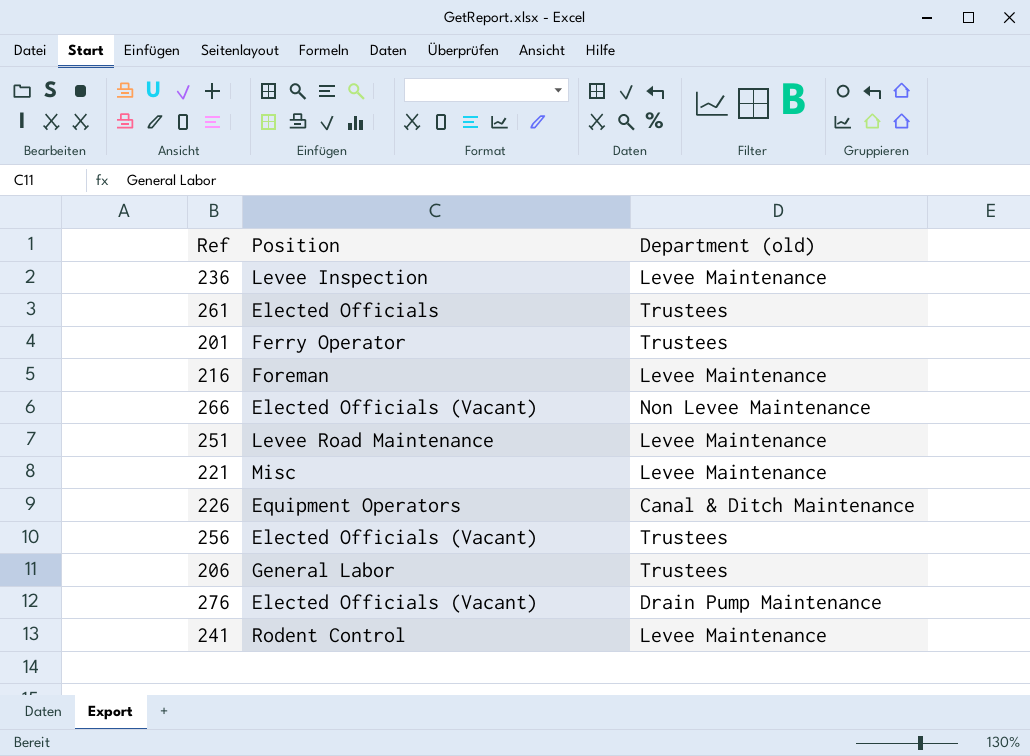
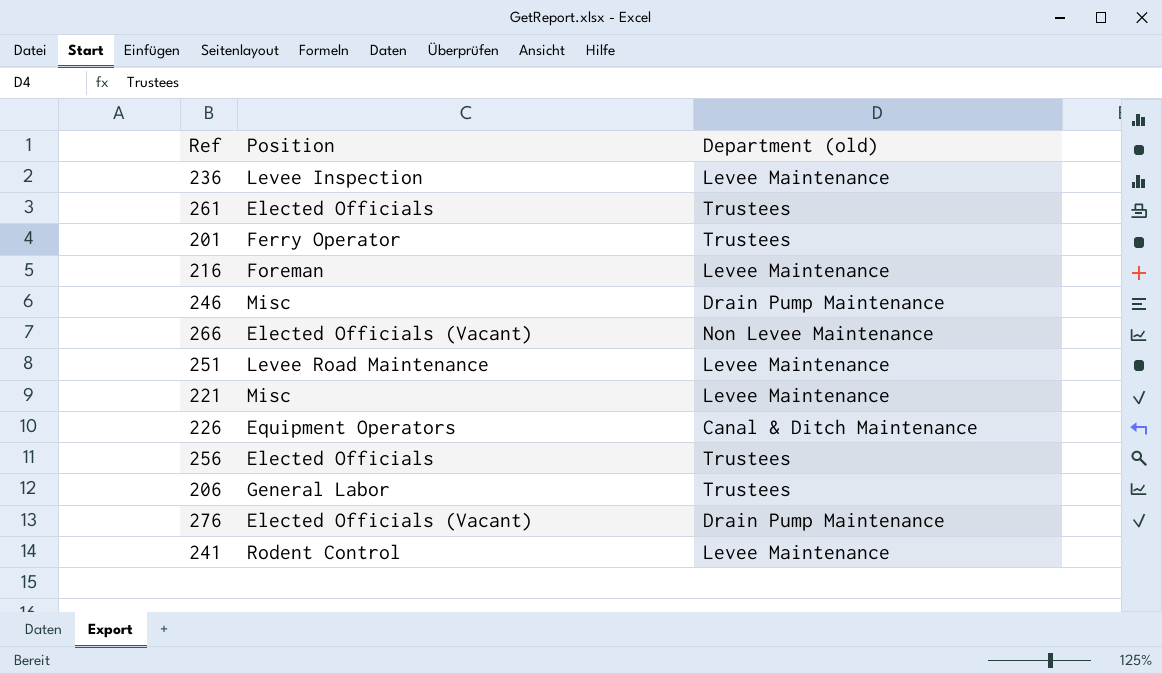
row 246: none -> Misc | Drain Pump Maintenance
256 | Position: Elected Officials (Vacant) -> Elected Officials

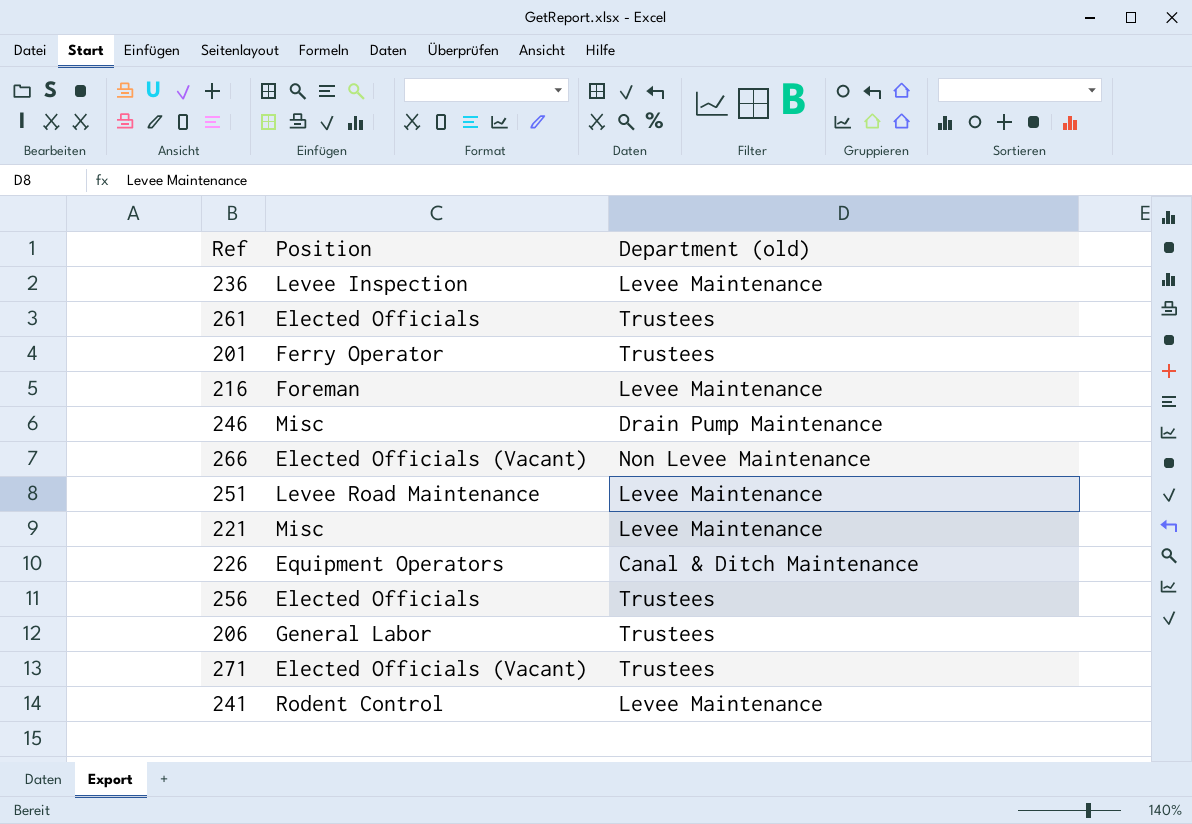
row 276: Elected Officials (Vacant) | Drain Pump Maintenance -> none
row 271: none -> Elected Officials (Vacant) | Trustees

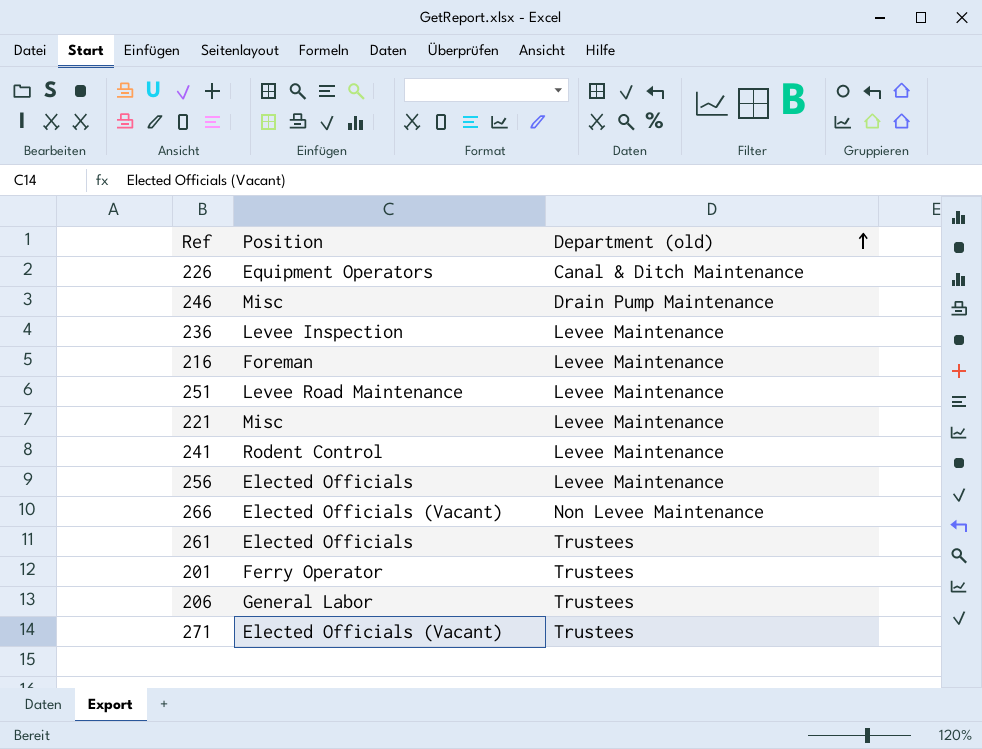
row order: none -> Department (old) ascending
256 | Department (old): Trustees -> Levee Maintenance

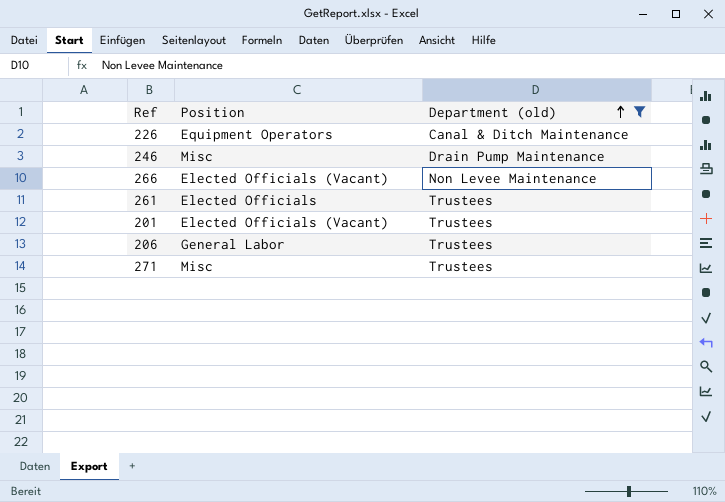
filter: none -> Department (old) != Levee Maintenance
201 | Position: Ferry Operator -> Elected Officials (Vacant)
271 | Position: Elected Officials (Vacant) -> Misc

